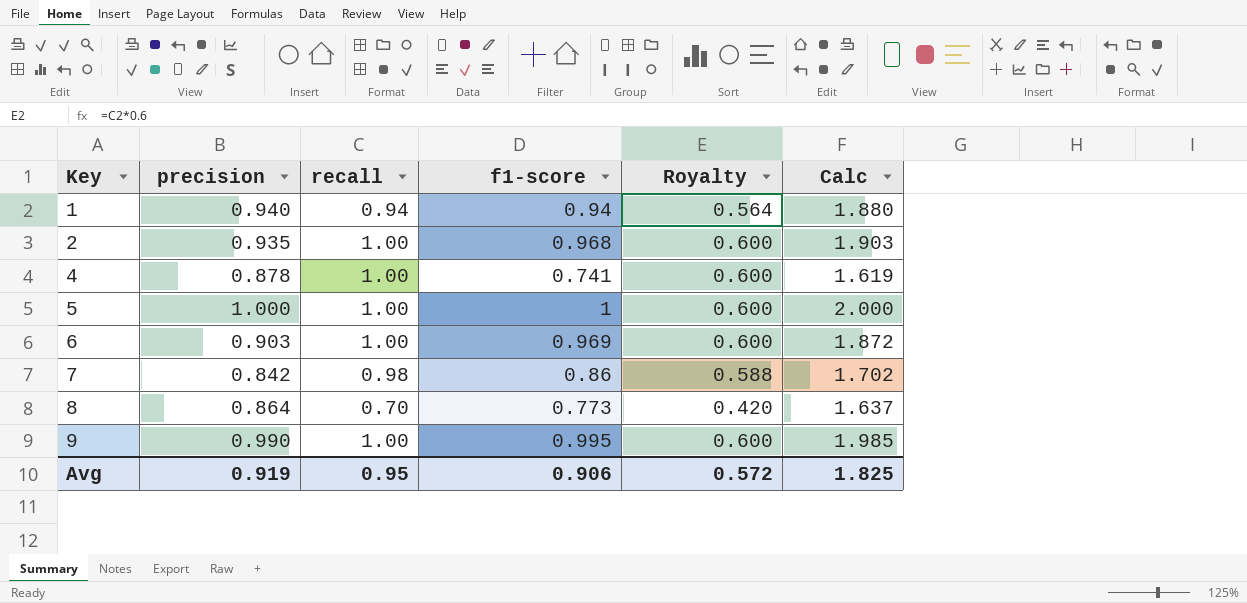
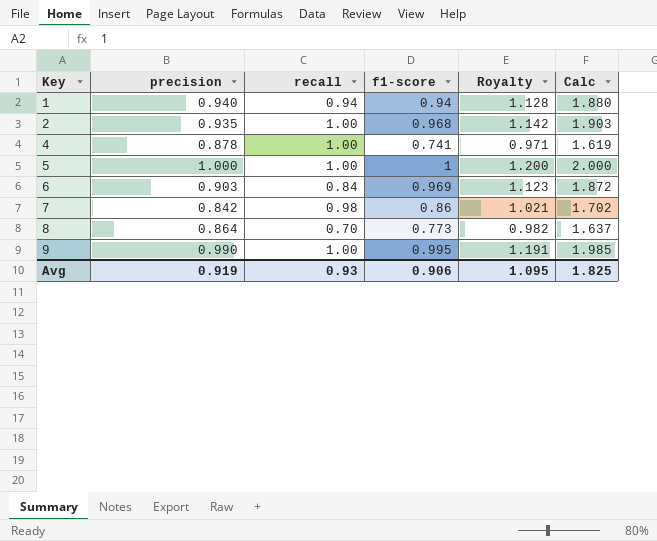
column Royalty | formula: [recall] * 0.6 -> [Calc] * 0.6
6 | recall: 1.00 -> 0.84
Avg | recall: 0.95 -> 0.93
Avg | Royalty: 0.572 -> 1.095

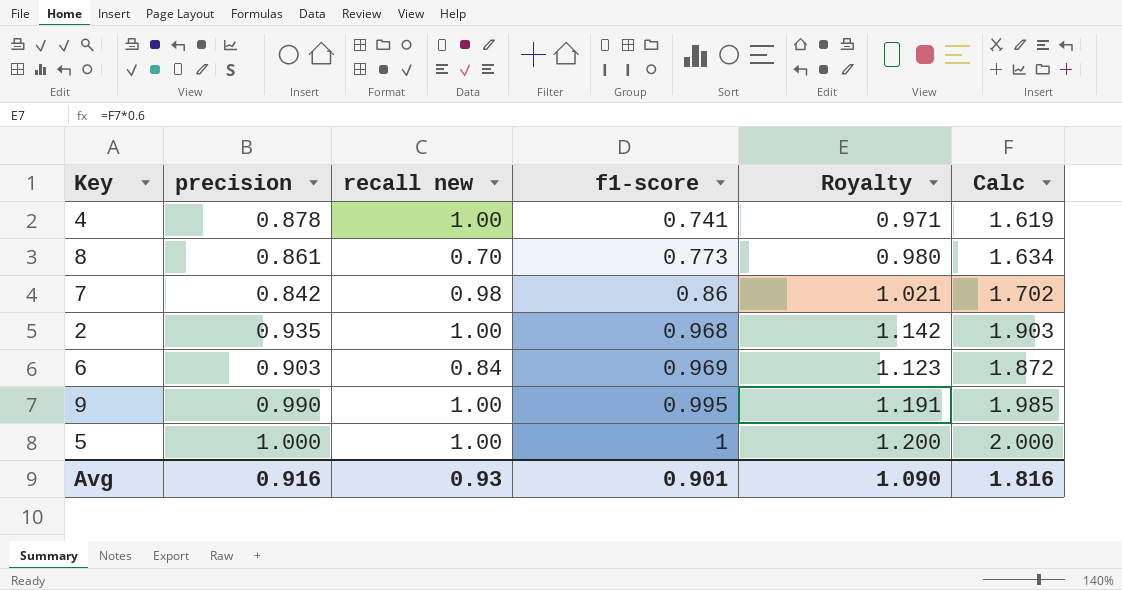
row order: Key ascending -> f1-score ascending
column name: recall -> recall new
row 1: 0.940 | 0.94 | 0.94 | 1.128 | 1.880 -> none
8 | precision: 0.864 -> 0.861
8 | Royalty: 0.982 -> 0.980
8 | Calc: 1.637 -> 1.634
Avg | precision: 0.919 -> 0.916
Avg | f1-score: 0.906 -> 0.901
Avg | Royalty: 1.095 -> 1.090
Avg | Calc: 1.825 -> 1.816

